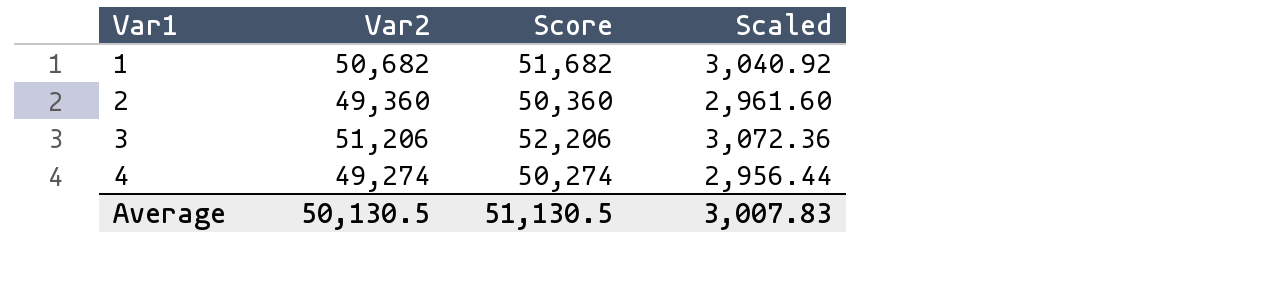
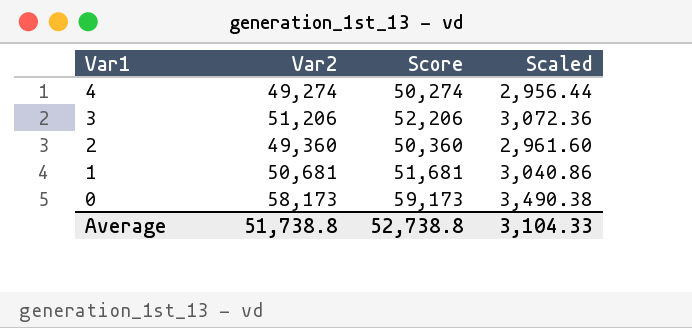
row order: Var1 ascending -> Var1 descending
1 | Var2: 50,682 -> 50,681
1 | Score: 51,682 -> 51,681
1 | Scaled: 3,040.92 -> 3,040.86
row 0: none -> 58,173 | 59,173 | 3,490.38
Average | Var2: 50,130.5 -> 51,738.8
Average | Score: 51,130.5 -> 52,738.8
Average | Scaled: 3,007.83 -> 3,104.33

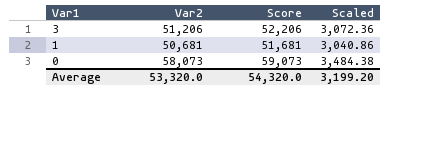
row 4: 49,274 | 50,274 | 2,956.44 -> none
row 2: 49,360 | 50,360 | 2,961.60 -> none
0 | Var2: 58,173 -> 58,073
0 | Score: 59,173 -> 59,073
0 | Scaled: 3,490.38 -> 3,484.38
Average | Var2: 51,738.8 -> 53,320.0
Average | Score: 52,738.8 -> 54,320.0
Average | Scaled: 3,104.33 -> 3,199.20

